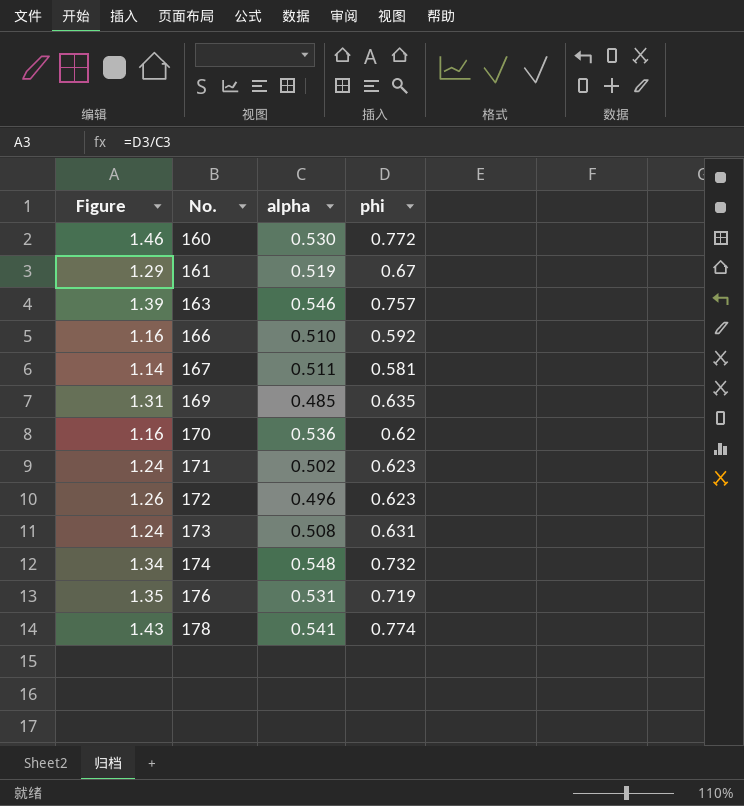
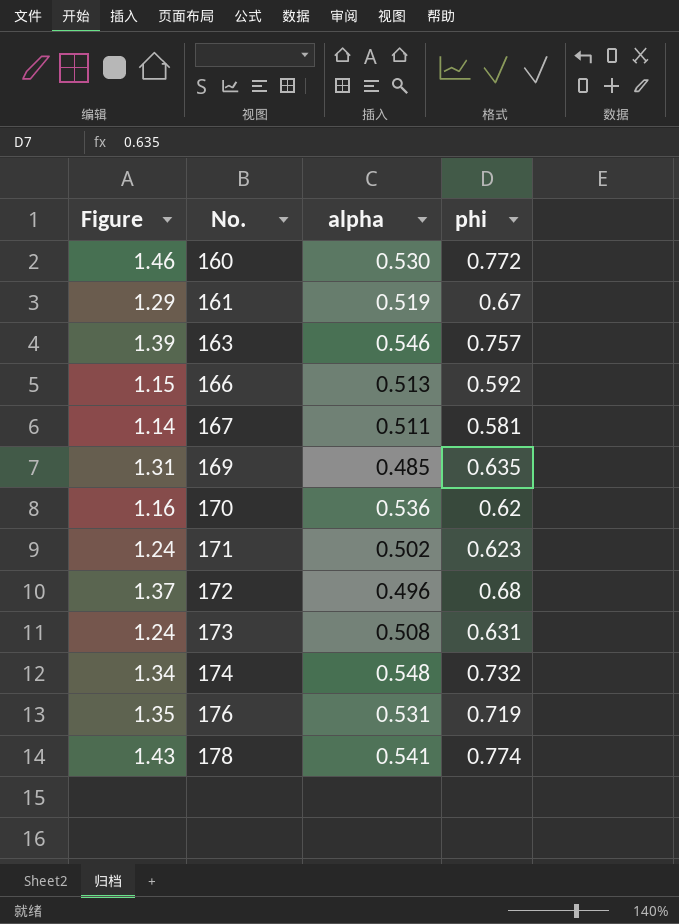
166 | Figure: 1.16 -> 1.15
166 | alpha: 0.510 -> 0.513
172 | Figure: 1.26 -> 1.37
172 | phi: 0.623 -> 0.68

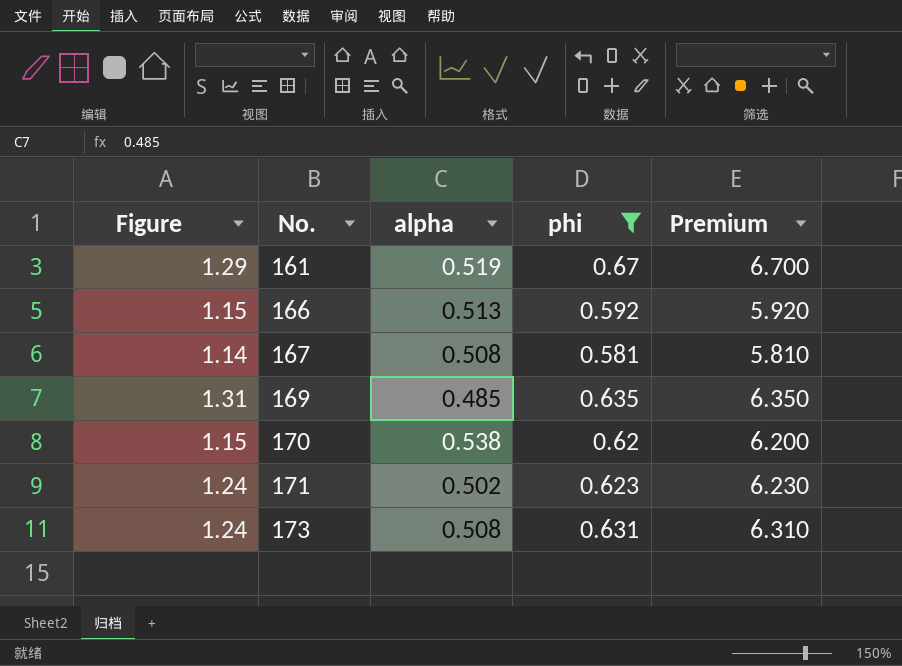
filter: none -> phi <= 0.67
column Premium | formula: none -> [phi] * 10
167 | alpha: 0.511 -> 0.508
170 | Figure: 1.16 -> 1.15
170 | alpha: 0.536 -> 0.538

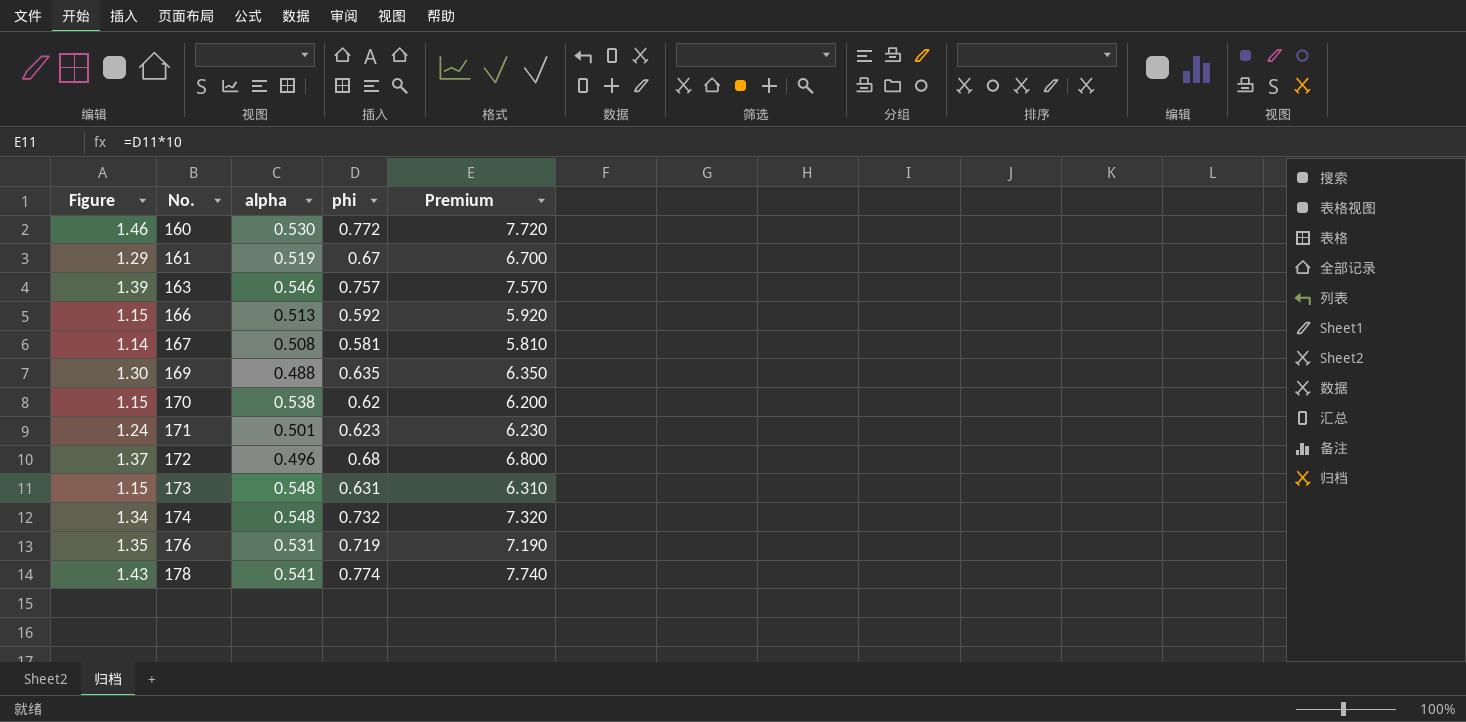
filter: phi <= 0.67 -> none
169 | Figure: 1.31 -> 1.30
169 | alpha: 0.485 -> 0.488
171 | alpha: 0.502 -> 0.501
173 | Figure: 1.24 -> 1.15
173 | alpha: 0.508 -> 0.548

